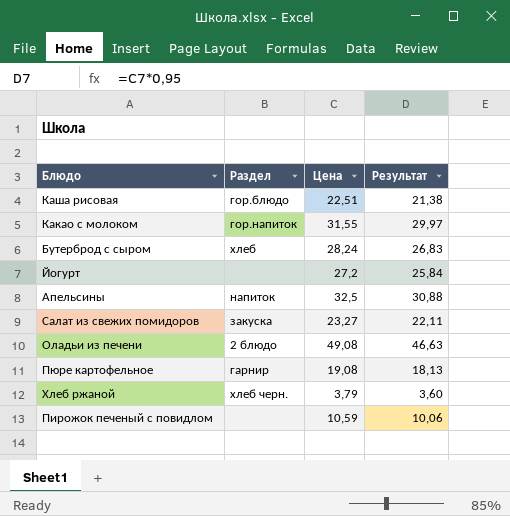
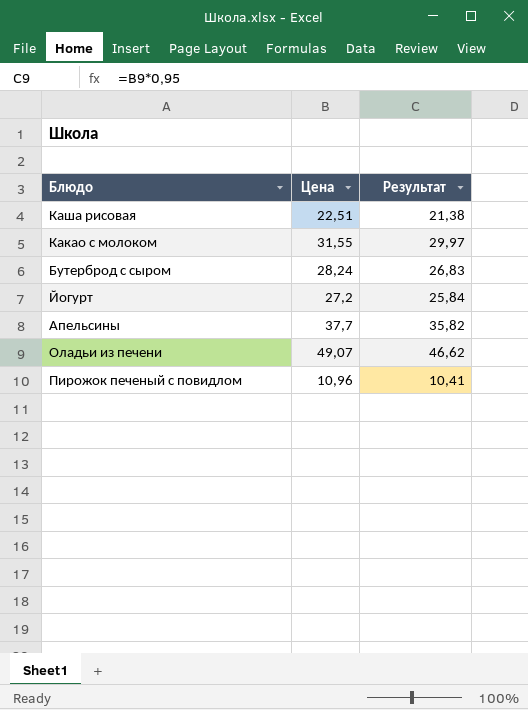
column Раздел | position: 2 -> none
row Салат из свежих помидоров: закуска | 23,27 | 22,11 -> none
row Пюре картофельное: гарнир | 19,08 | 18,13 -> none
row Хлеб ржаной: хлеб черн. | 3,79 | 3,60 -> none
Апельсины | Цена: 32,5 -> 37,7
Апельсины | Результат: 30,88 -> 35,82
Оладьи из печени | Цена: 49,08 -> 49,07
Оладьи из печени | Результат: 46,63 -> 46,62
Пирожок печеный с повидлом | Цена: 10,59 -> 10,96
Пирожок печеный с повидлом | Результат: 10,06 -> 10,41

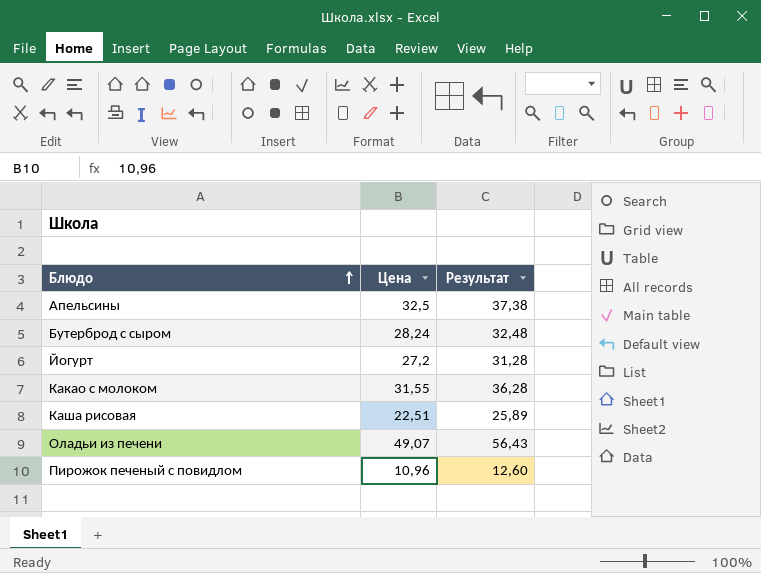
row order: none -> Блюдо ascending
column Результат | formula: [Цена] * 0,95 -> [Цена] * 1,15
Апельсины | Цена: 37,7 -> 32,5

